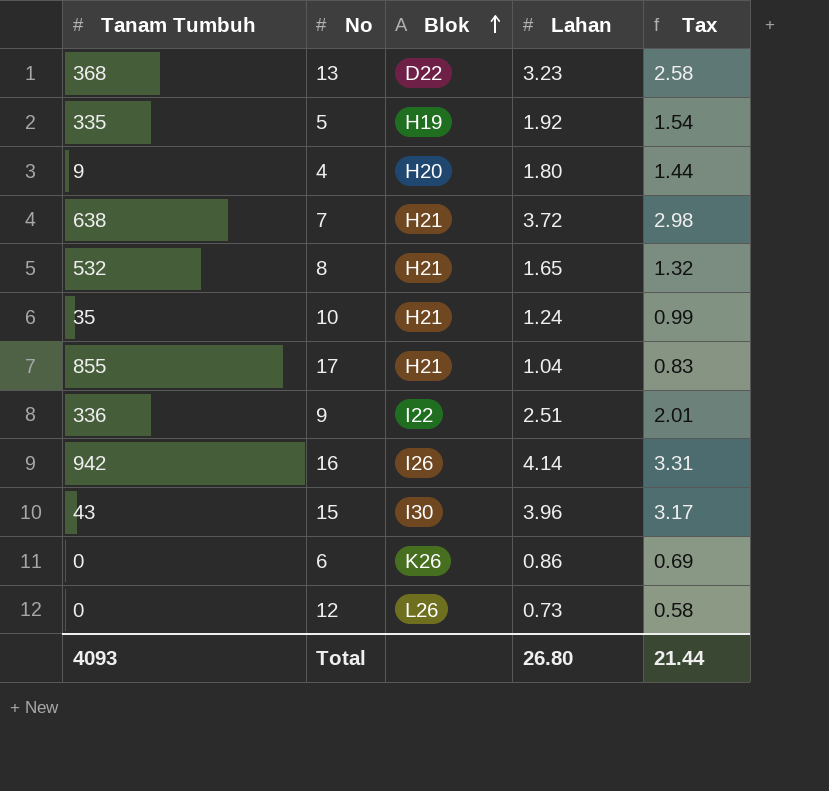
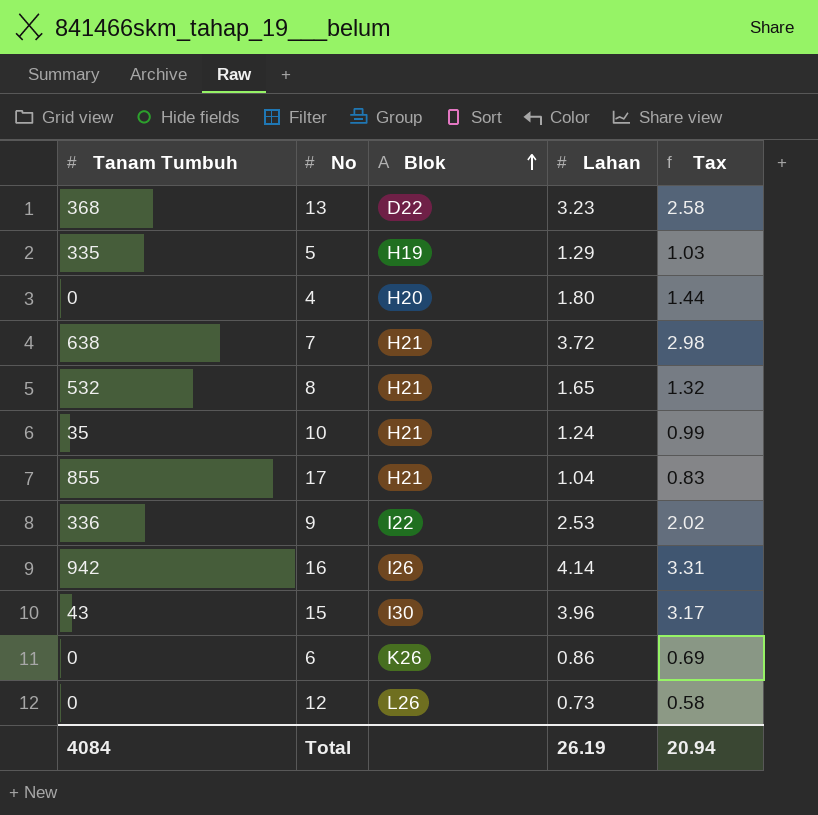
5 | Lahan: 1.92 -> 1.29
5 | Tax: 1.54 -> 1.03
4 | Tanam Tumbuh: 9 -> 0
9 | Lahan: 2.51 -> 2.53
9 | Tax: 2.01 -> 2.02
Total | Tanam Tumbuh: 4093 -> 4084
Total | Lahan: 26.80 -> 26.19
Total | Tax: 21.44 -> 20.94

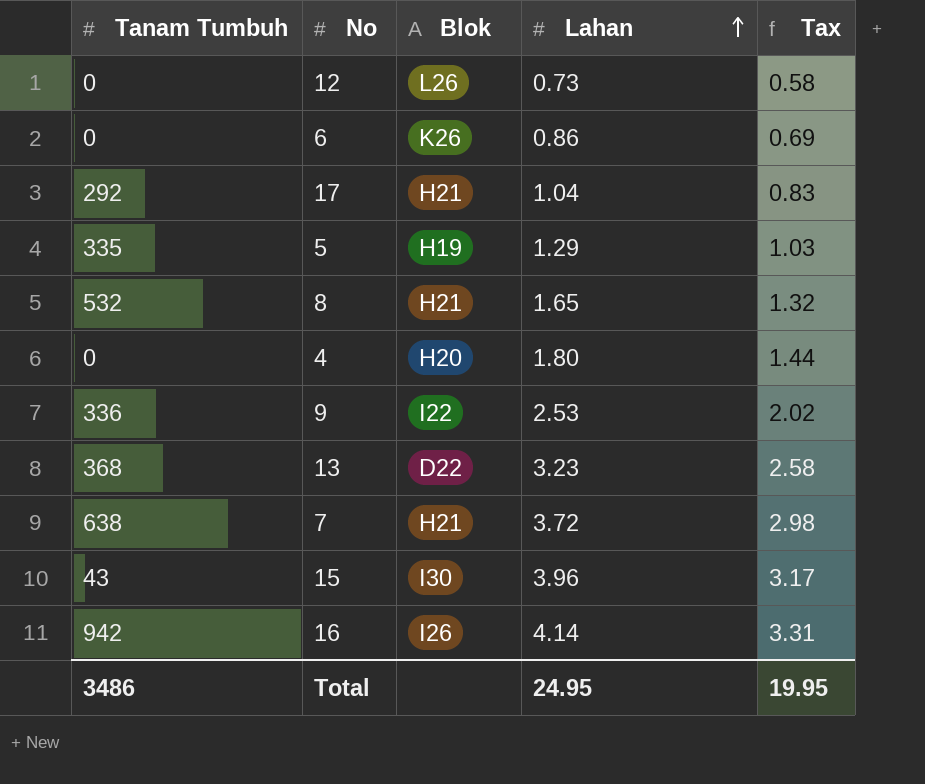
row order: Blok ascending -> Lahan ascending
row 10: 35 | H21 | 1.24 | 0.99 -> none
17 | Tanam Tumbuh: 855 -> 292
Total | Tanam Tumbuh: 4084 -> 3486
Total | Lahan: 26.19 -> 24.95
Total | Tax: 20.94 -> 19.95

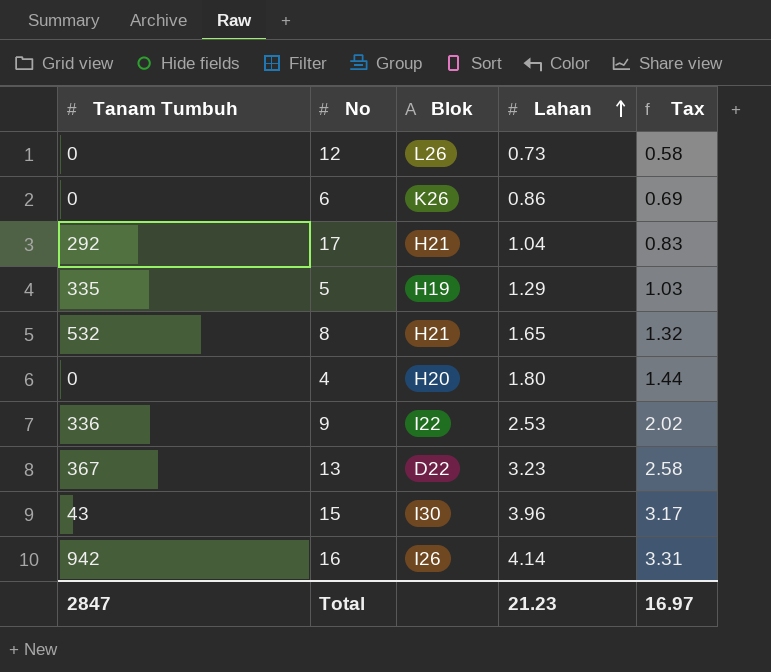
row 7: 638 | H21 | 3.72 | 2.98 -> none
13 | Tanam Tumbuh: 368 -> 367
Total | Tanam Tumbuh: 3486 -> 2847
Total | Lahan: 24.95 -> 21.23
Total | Tax: 19.95 -> 16.97

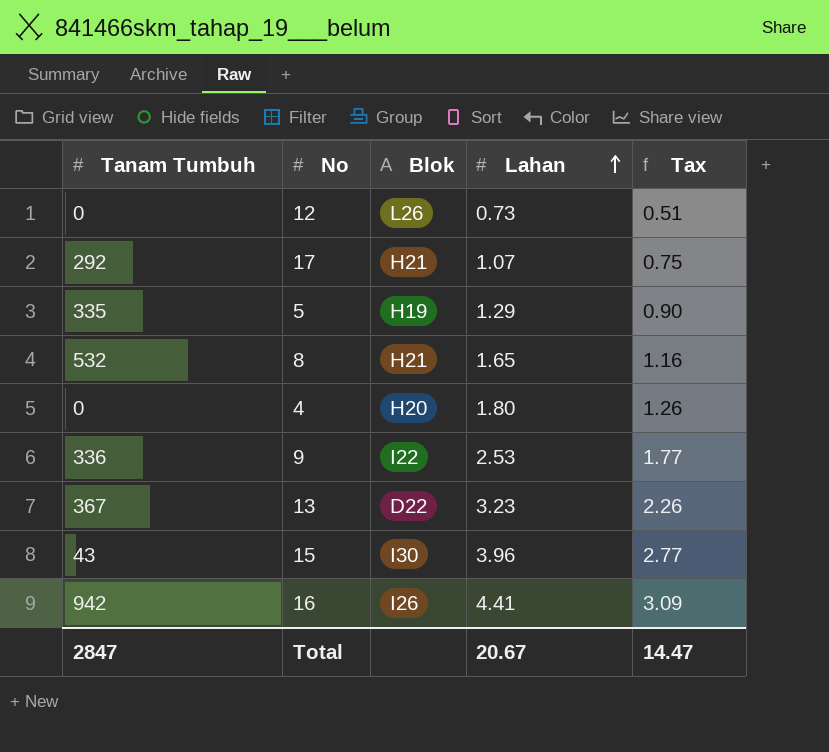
column Tax | formula: [Lahan] * 0.8 -> [Lahan] * 0.7
row 6: 0 | K26 | 0.86 | 0.69 -> none
17 | Lahan: 1.04 -> 1.07
16 | Lahan: 4.14 -> 4.41
Total | Lahan: 21.23 -> 20.67
Total | Tax: 16.97 -> 14.47

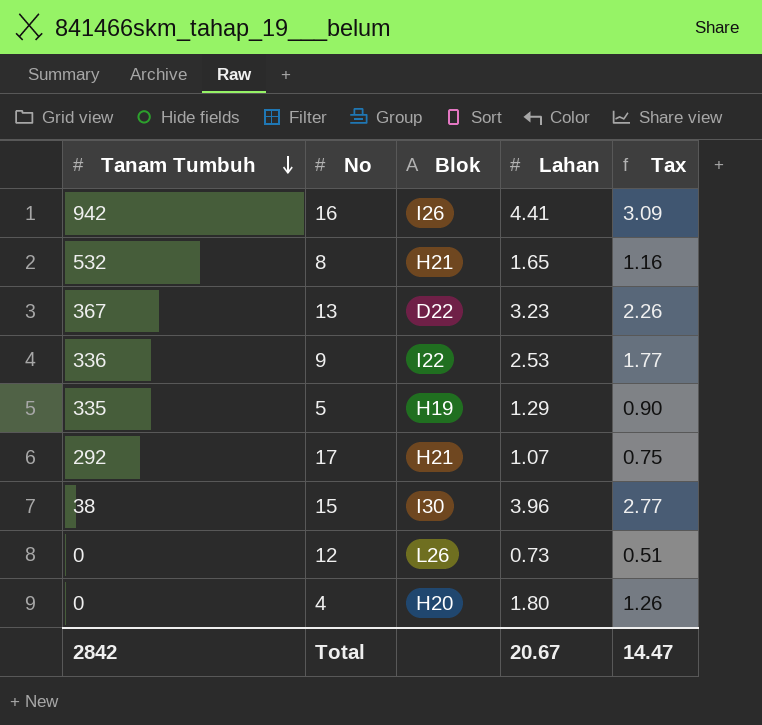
row order: Lahan ascending -> Tanam Tumbuh descending
15 | Tanam Tumbuh: 43 -> 38
Total | Tanam Tumbuh: 2847 -> 2842

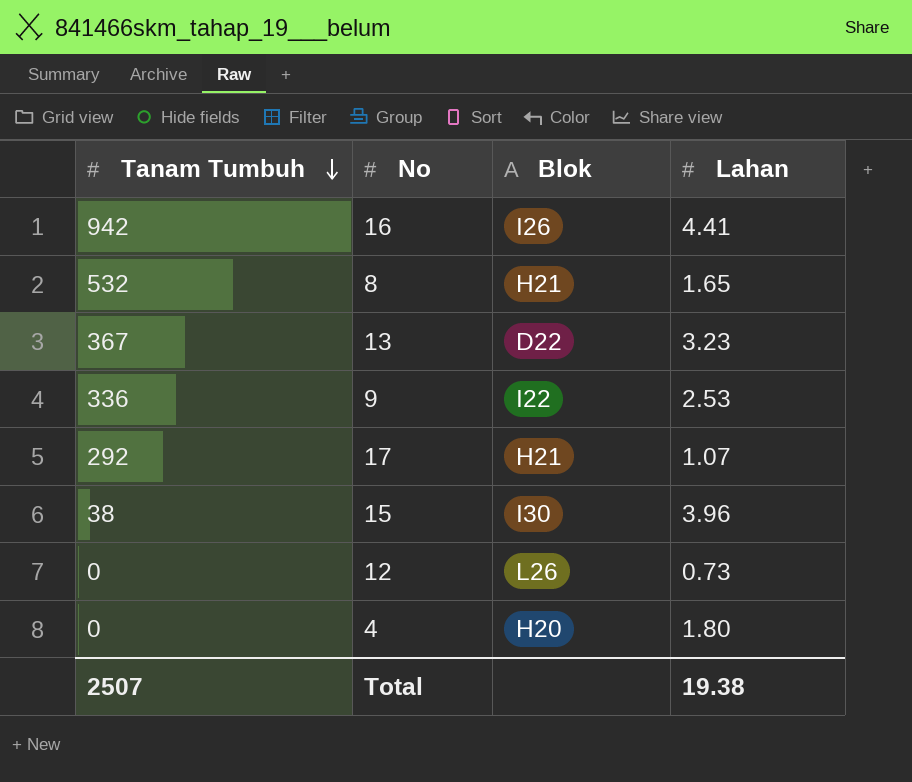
column Tax | formula: [Lahan] * 0.7 -> none
row 5: 335 | H19 | 1.29 | 0.90 -> none
Total | Tanam Tumbuh: 2842 -> 2507
Total | Lahan: 20.67 -> 19.38

